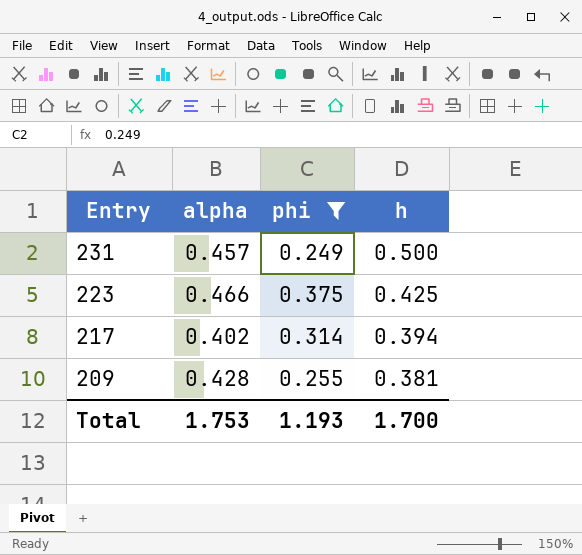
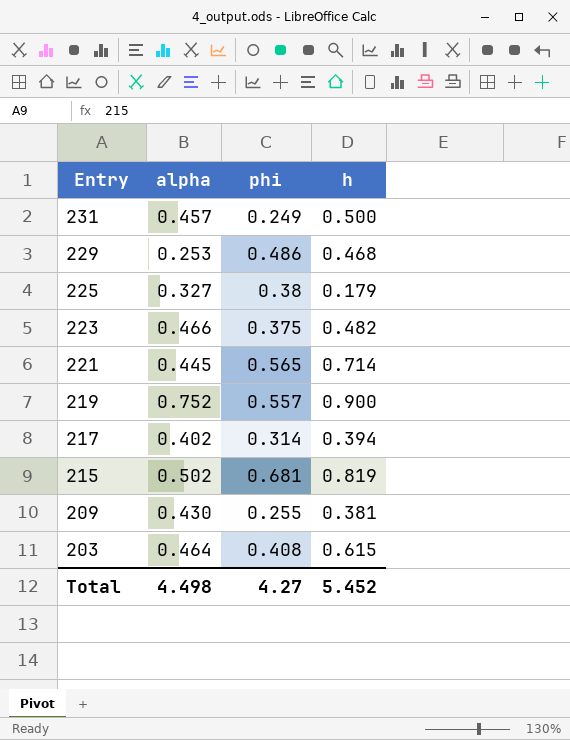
filter: phi <= 0.375 -> none
223 | h: 0.425 -> 0.482
209 | alpha: 0.428 -> 0.430
Total | alpha: 1.753 -> 4.498
Total | phi: 1.193 -> 4.27
Total | h: 1.700 -> 5.452

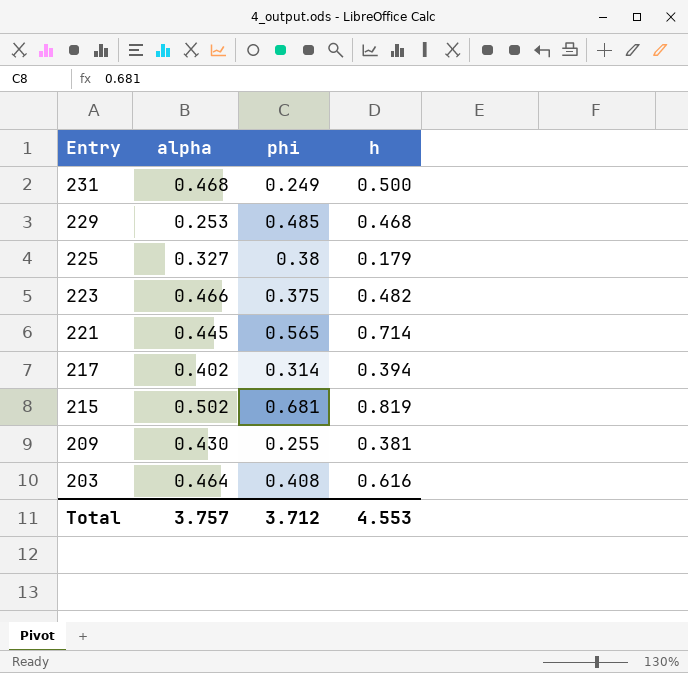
row 219: 0.752 | 0.557 | 0.900 -> none
231 | alpha: 0.457 -> 0.468
229 | phi: 0.486 -> 0.485
203 | h: 0.615 -> 0.616
Total | alpha: 4.498 -> 3.757
Total | phi: 4.27 -> 3.712
Total | h: 5.452 -> 4.553

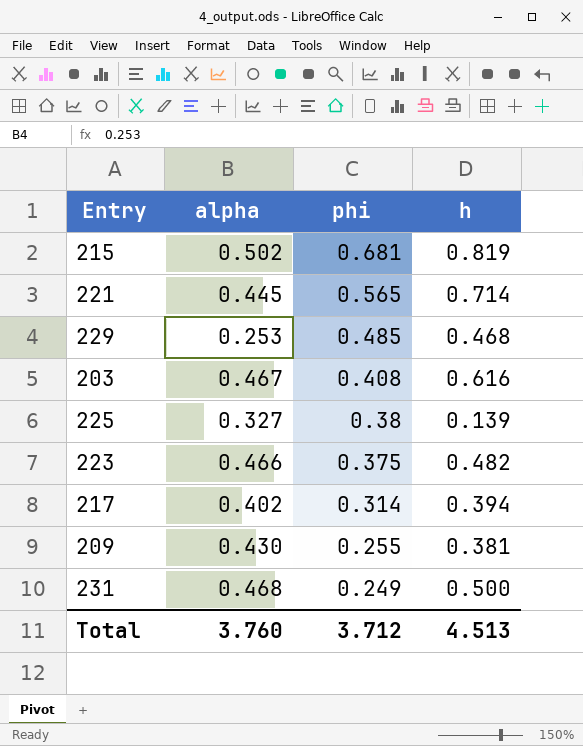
row order: Entry descending -> phi descending
203 | alpha: 0.464 -> 0.467
225 | h: 0.179 -> 0.139
Total | alpha: 3.757 -> 3.760
Total | h: 4.553 -> 4.513

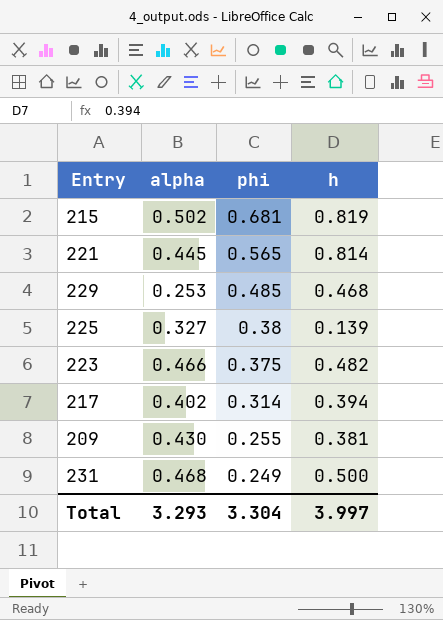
row 203: 0.467 | 0.408 | 0.616 -> none
221 | h: 0.714 -> 0.814
Total | alpha: 3.760 -> 3.293
Total | phi: 3.712 -> 3.304
Total | h: 4.513 -> 3.997

